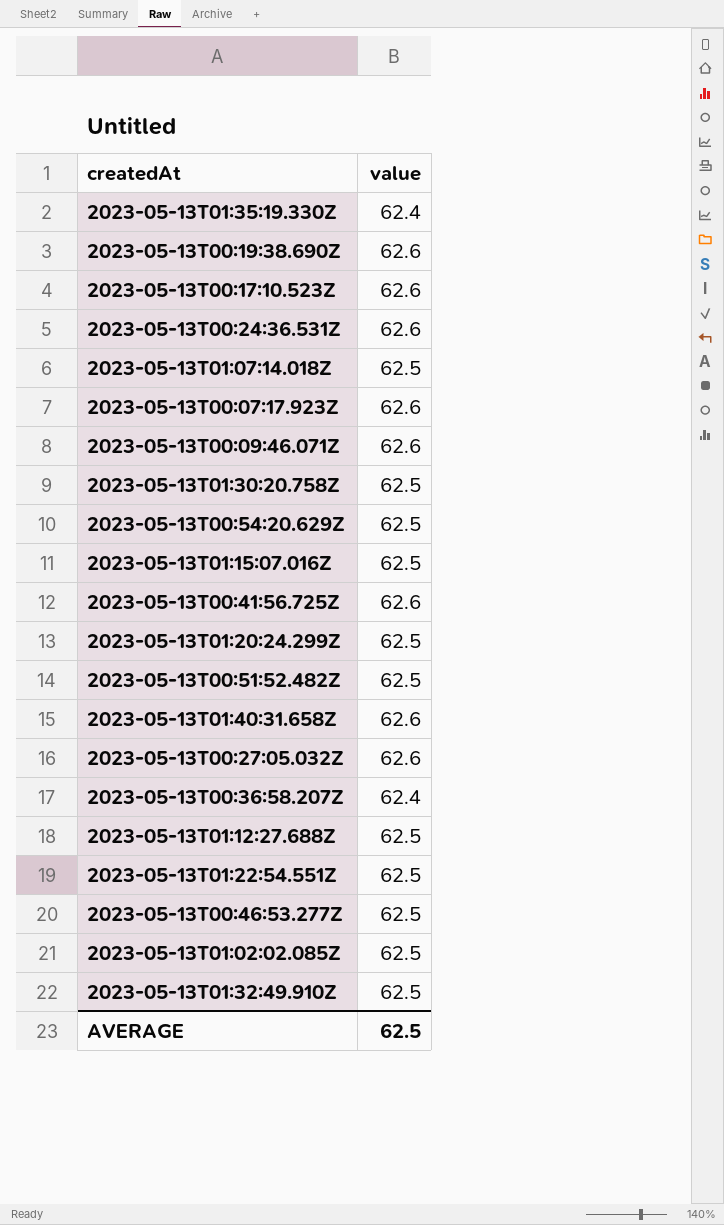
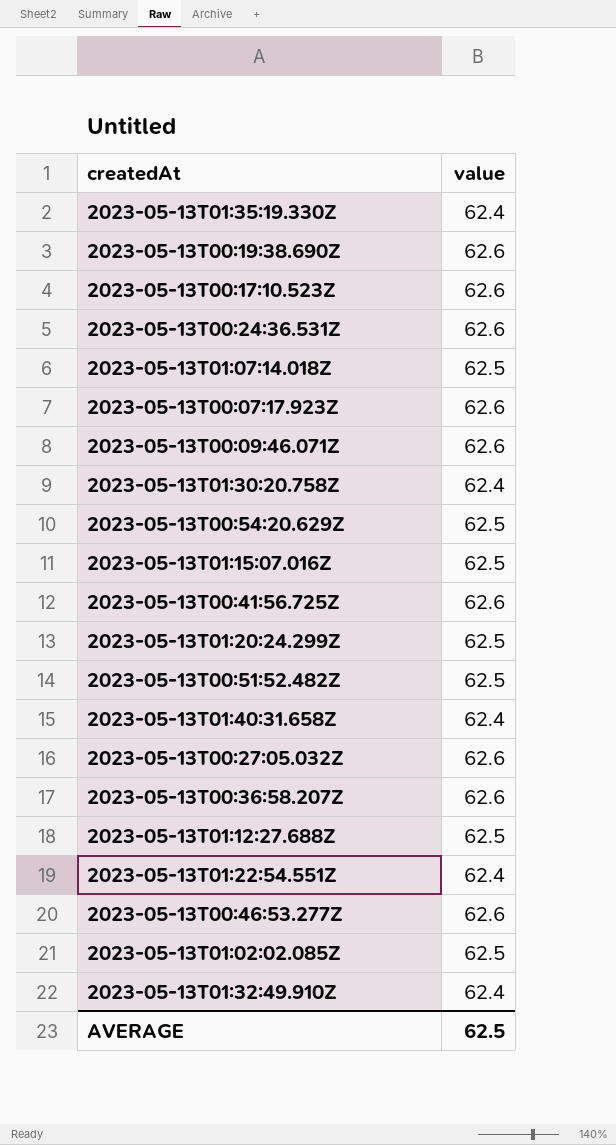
2023-05-13T01:30:20.758Z | value: 62.5 -> 62.4
2023-05-13T01:40:31.658Z | value: 62.6 -> 62.4
2023-05-13T00:36:58.207Z | value: 62.4 -> 62.6
2023-05-13T01:22:54.551Z | value: 62.5 -> 62.4
2023-05-13T00:46:53.277Z | value: 62.5 -> 62.6
2023-05-13T01:32:49.910Z | value: 62.5 -> 62.4

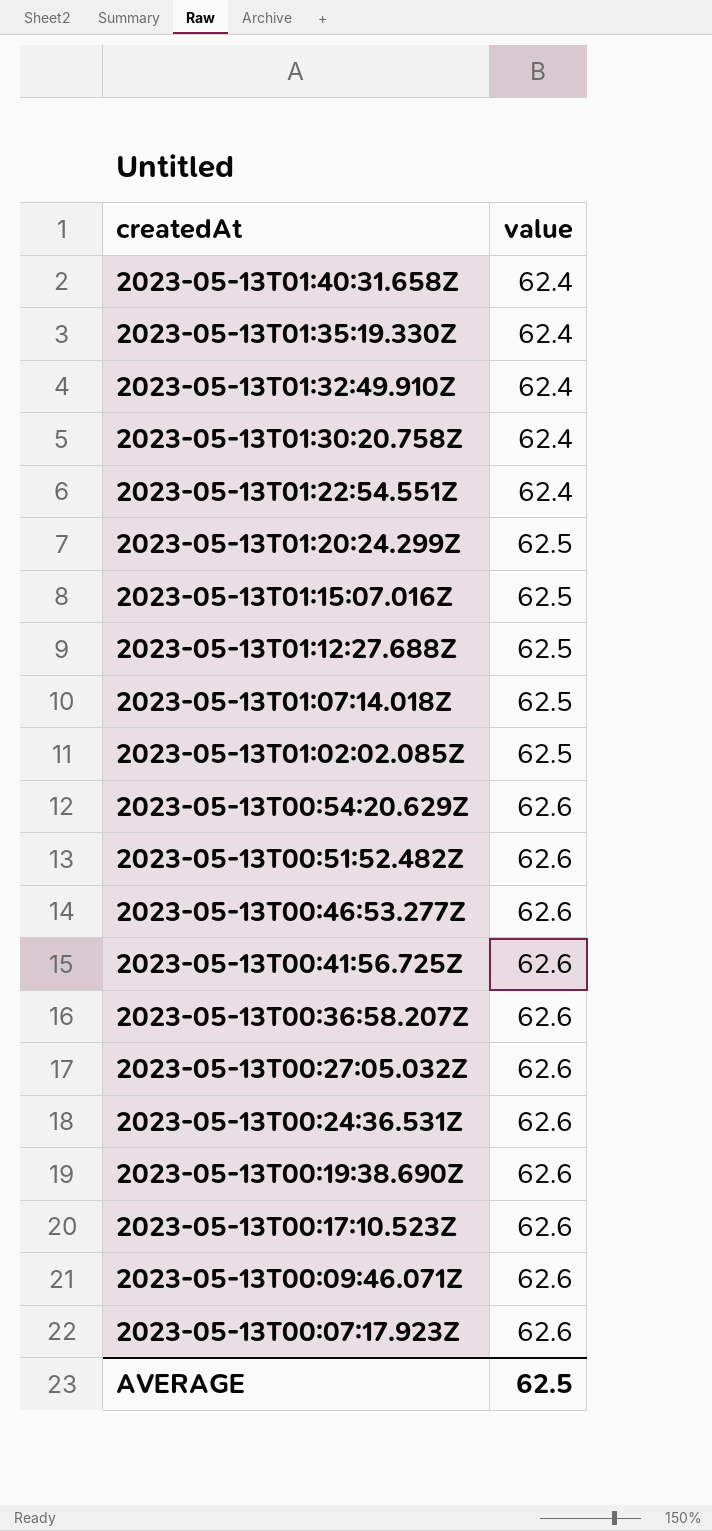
row order: none -> createdAt descending
2023-05-13T00:54:20.629Z | value: 62.5 -> 62.6
2023-05-13T00:51:52.482Z | value: 62.5 -> 62.6

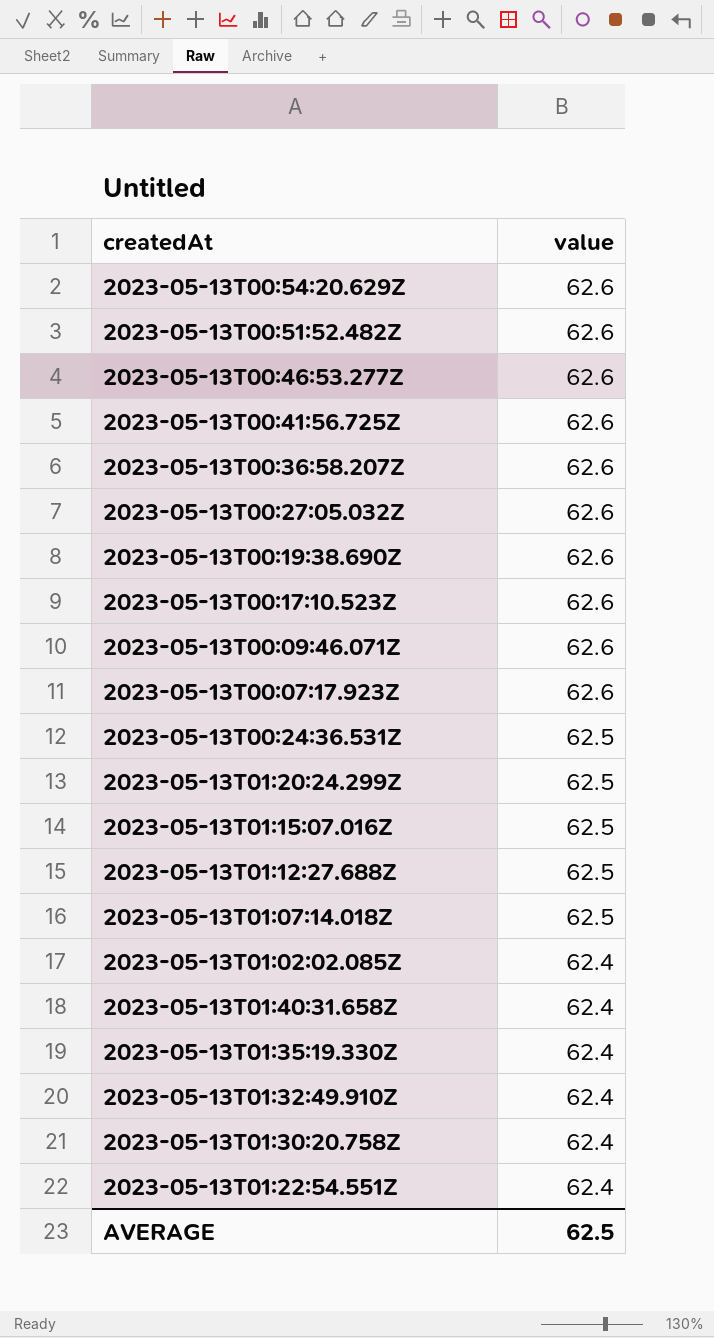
row order: createdAt descending -> value descending
2023-05-13T00:24:36.531Z | value: 62.6 -> 62.5
2023-05-13T01:02:02.085Z | value: 62.5 -> 62.4

